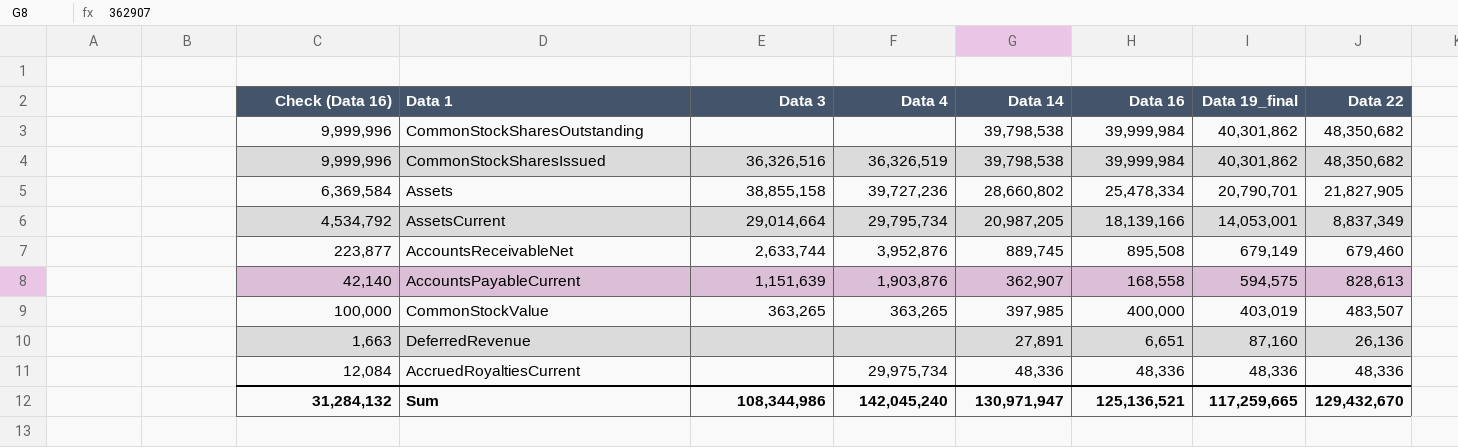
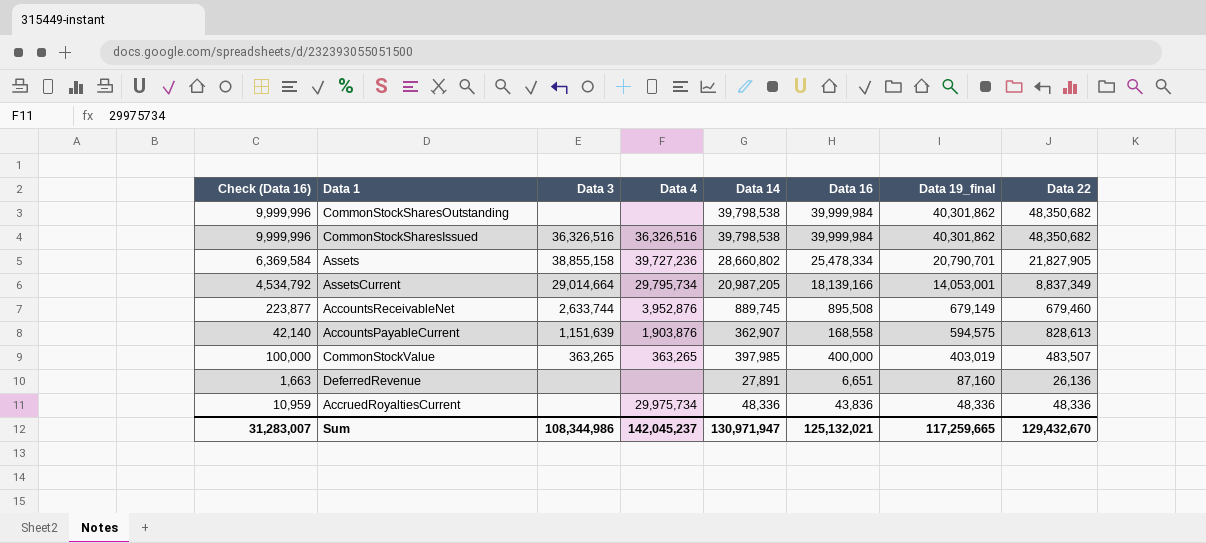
CommonStockSharesIssued | Data 4: 36,326,519 -> 36,326,516
AccruedRoyaltiesCurrent | Check (Data 16): 12,084 -> 10,959
AccruedRoyaltiesCurrent | Data 16: 48,336 -> 43,836
Sum | Check (Data 16): 31,284,132 -> 31,283,007
Sum | Data 4: 142,045,240 -> 142,045,237
Sum | Data 16: 125,136,521 -> 125,132,021

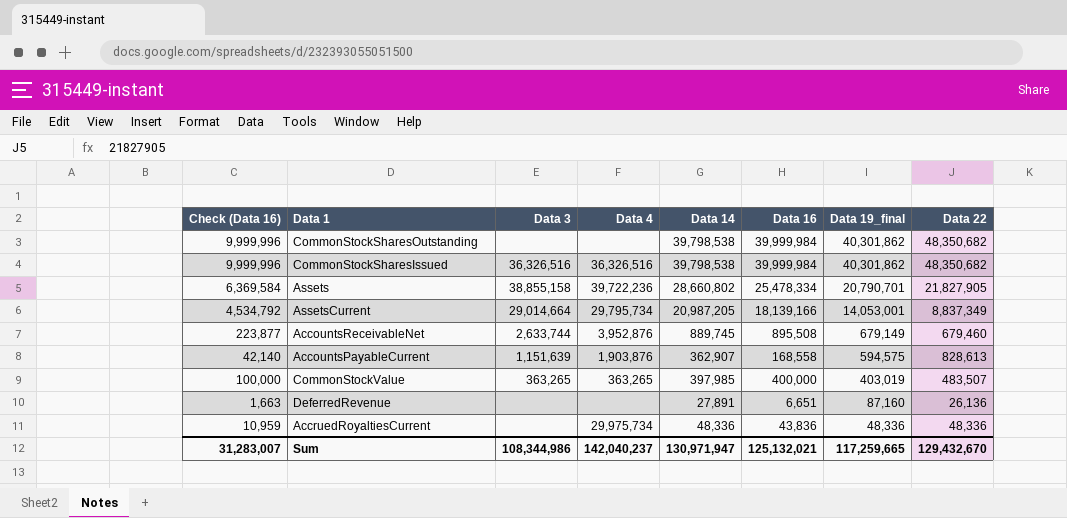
Assets | Data 4: 39,727,236 -> 39,722,236
Sum | Data 4: 142,045,237 -> 142,040,237

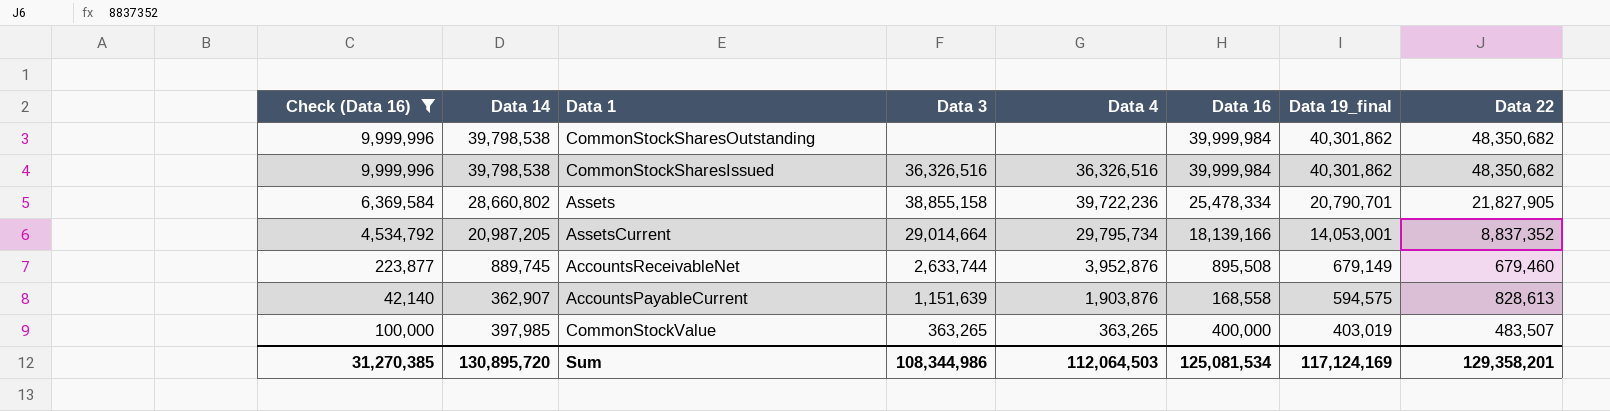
filter: none -> Check (Data 16) >= 42,140
column Data 14 | position: 5 -> 2
AssetsCurrent | Data 22: 8,837,349 -> 8,837,352
Sum | Check (Data 16): 31,283,007 -> 31,270,385
Sum | Data 14: 130,971,947 -> 130,895,720
Sum | Data 4: 142,040,237 -> 112,064,503
Sum | Data 16: 125,132,021 -> 125,081,534
Sum | Data 19_final: 117,259,665 -> 117,124,169
Sum | Data 22: 129,432,670 -> 129,358,201

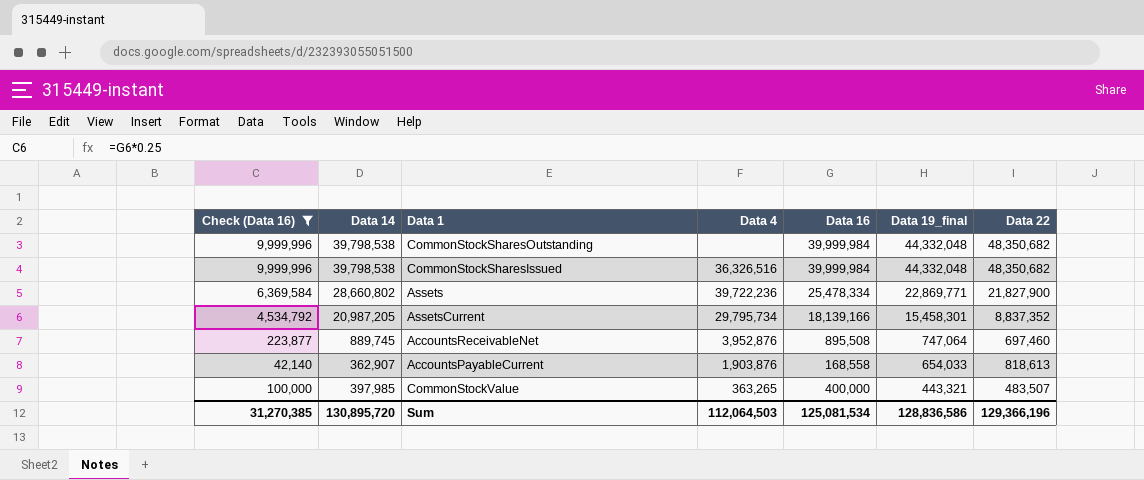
column Data 3 | position: 4 -> none
CommonStockSharesOutstanding | Data 19_final: 40,301,862 -> 44,332,048
CommonStockSharesIssued | Data 19_final: 40,301,862 -> 44,332,048
Assets | Data 19_final: 20,790,701 -> 22,869,771
Assets | Data 22: 21,827,905 -> 21,827,900
AssetsCurrent | Data 19_final: 14,053,001 -> 15,458,301
AccountsReceivableNet | Data 19_final: 679,149 -> 747,064
AccountsReceivableNet | Data 22: 679,460 -> 697,460
AccountsPayableCurrent | Data 19_final: 594,575 -> 654,033
AccountsPayableCurrent | Data 22: 828,613 -> 818,613
CommonStockValue | Data 19_final: 403,019 -> 443,321
Sum | Data 19_final: 117,124,169 -> 128,836,586
Sum | Data 22: 129,358,201 -> 129,366,196

